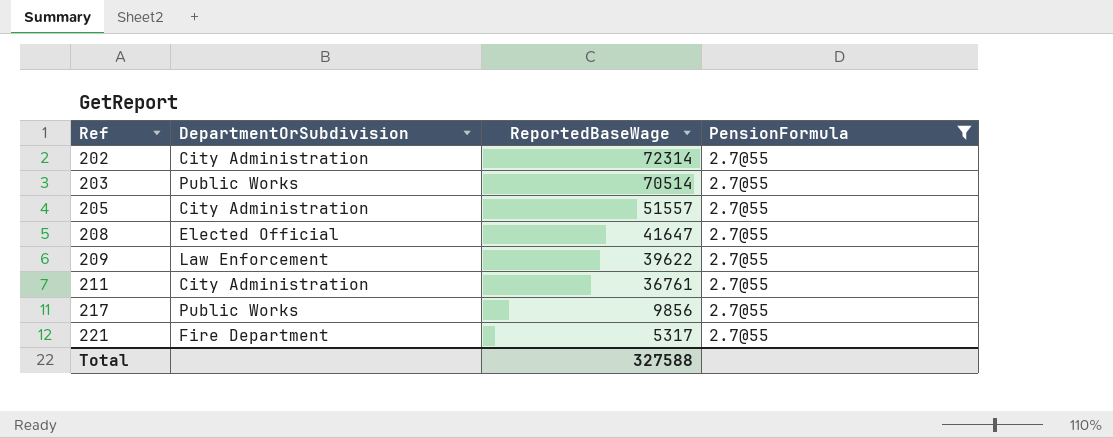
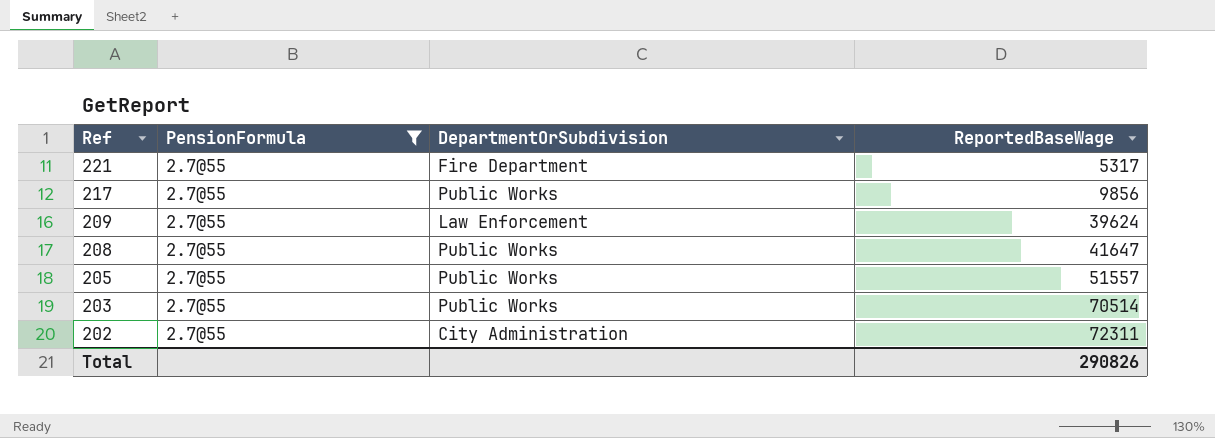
row order: Ref ascending -> Ref descending
column PensionFormula | position: 4 -> 2
row 211: City Administration | 36761 | 2.7@55 -> none
209 | ReportedBaseWage: 39622 -> 39624
208 | DepartmentOrSubdivision: Elected Official -> Public Works
205 | DepartmentOrSubdivision: City Administration -> Public Works
202 | ReportedBaseWage: 72314 -> 72311
Total | ReportedBaseWage: 327588 -> 290826

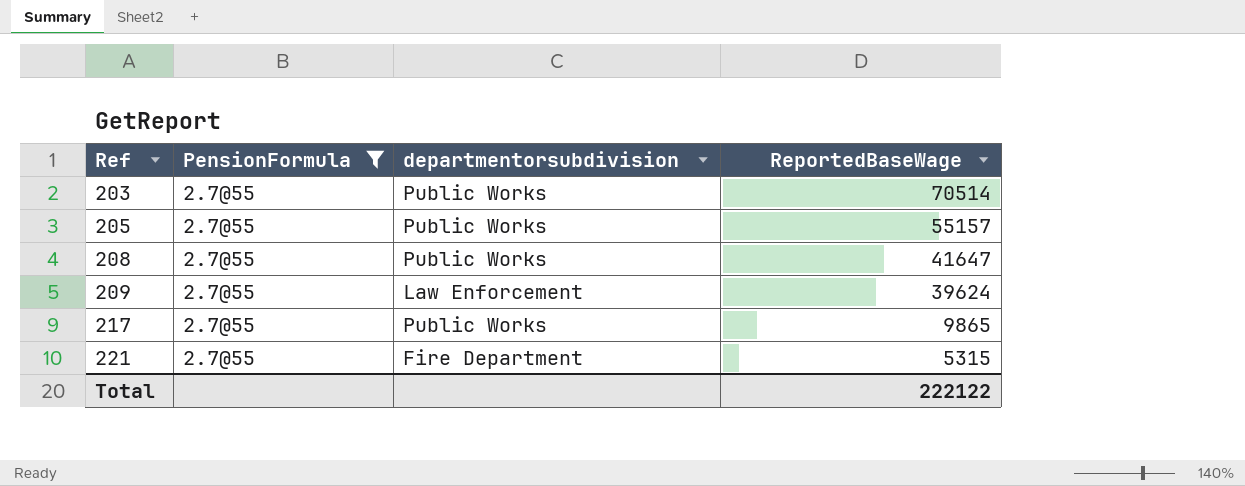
row order: Ref descending -> Ref ascending
column name: DepartmentOrSubdivision -> departmentorsubdivision
row 202: 2.7@55 | City Administration | 72311 -> none
205 | ReportedBaseWage: 51557 -> 55157
217 | ReportedBaseWage: 9856 -> 9865
221 | ReportedBaseWage: 5317 -> 5315
Total | ReportedBaseWage: 290826 -> 222122

